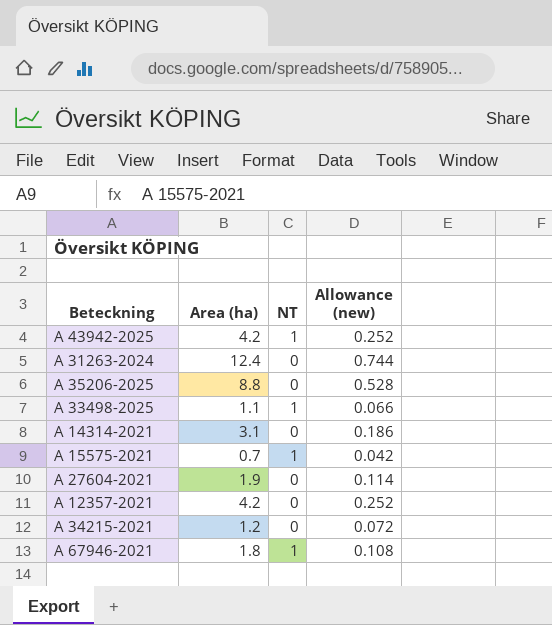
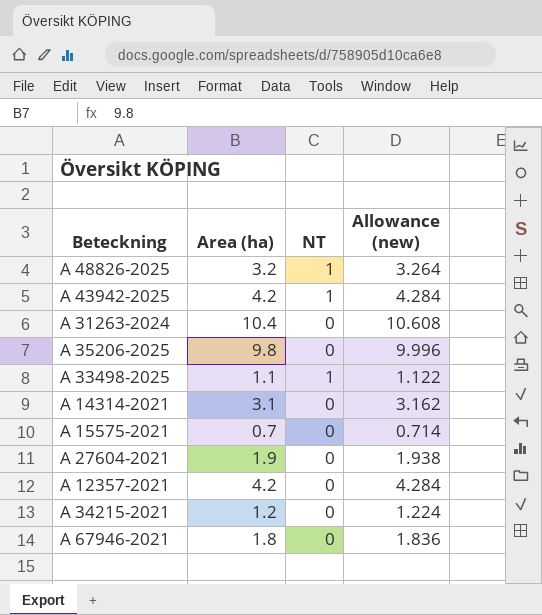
column Allowance (new) | formula: [Area (ha)] * 0.06 -> [Area (ha)] * 1.02
row A 48826-2025: none -> 3.2 | 1 | 3.264
A 31263-2024 | Area (ha): 12.4 -> 10.4
A 35206-2025 | Area (ha): 8.8 -> 9.8
A 15575-2021 | NT: 1 -> 0
A 67946-2021 | NT: 1 -> 0

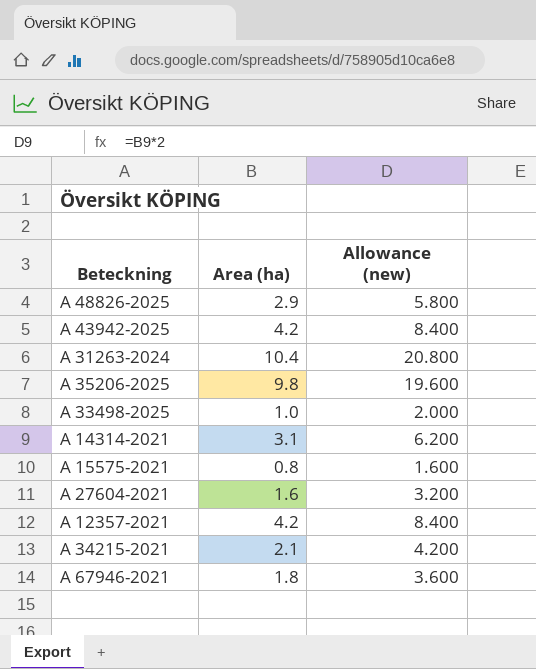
column NT | position: 3 -> none
column Allowance (new) | formula: [Area (ha)] * 1.02 -> [Area (ha)] * 2
A 48826-2025 | Area (ha): 3.2 -> 2.9
A 33498-2025 | Area (ha): 1.1 -> 1.0
A 15575-2021 | Area (ha): 0.7 -> 0.8
A 27604-2021 | Area (ha): 1.9 -> 1.6
A 34215-2021 | Area (ha): 1.2 -> 2.1

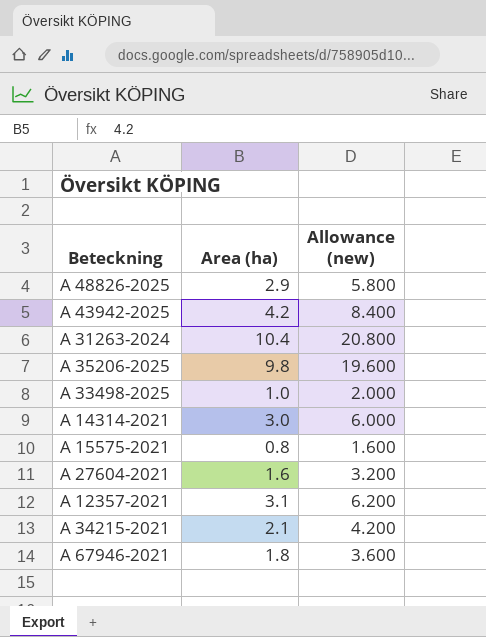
A 14314-2021 | Area (ha): 3.1 -> 3.0
A 14314-2021 | Allowance (new): 6.200 -> 6.000
A 12357-2021 | Area (ha): 4.2 -> 3.1
A 12357-2021 | Allowance (new): 8.400 -> 6.200

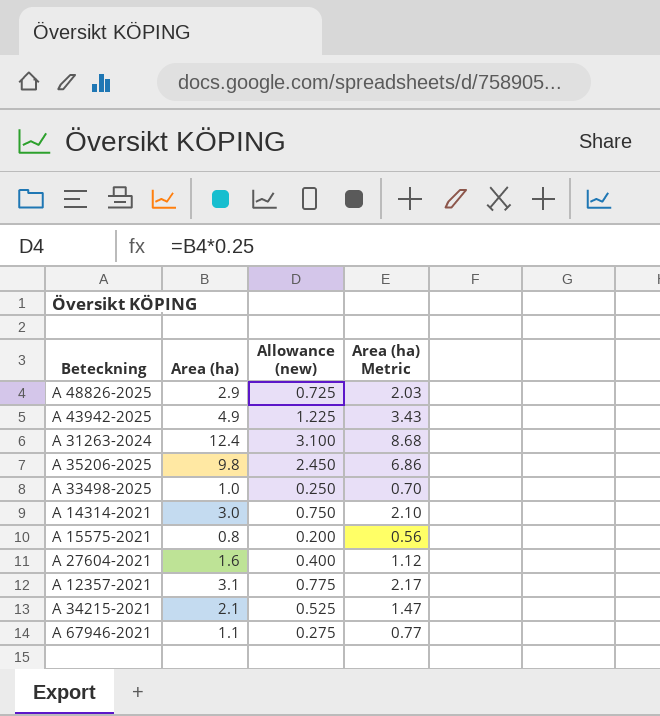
column Allowance (new) | formula: [Area (ha)] * 2 -> [Area (ha)] * 0.25
column Area (ha) Metric | formula: none -> [Area (ha)] * 0.7
A 43942-2025 | Area (ha): 4.2 -> 4.9
A 31263-2024 | Area (ha): 10.4 -> 12.4
A 67946-2021 | Area (ha): 1.8 -> 1.1

